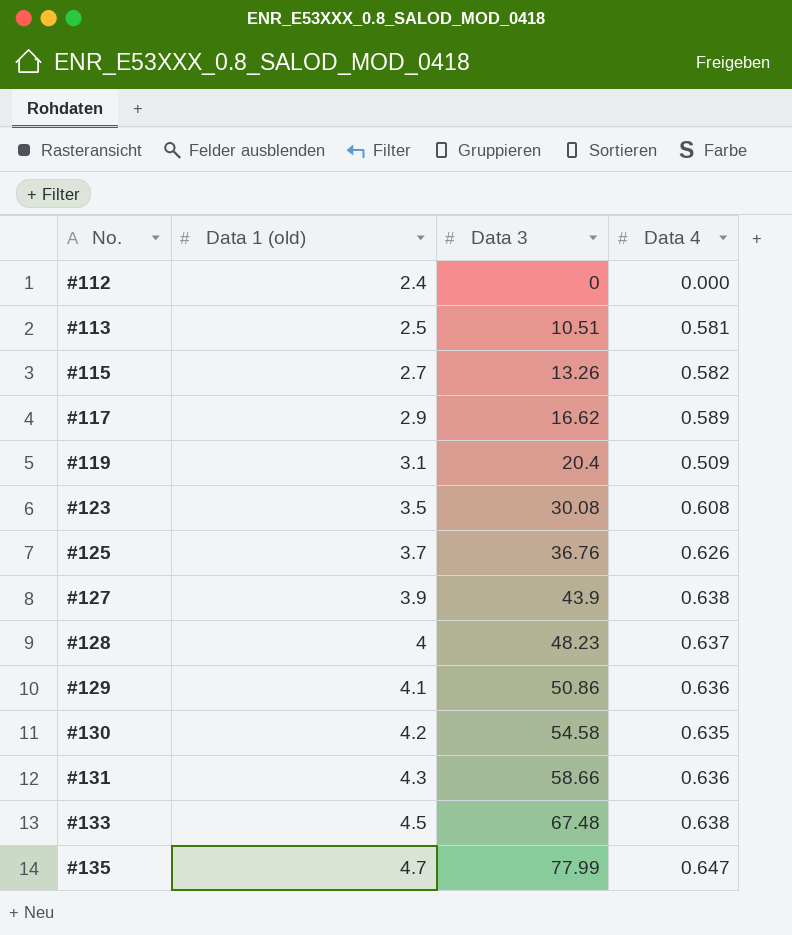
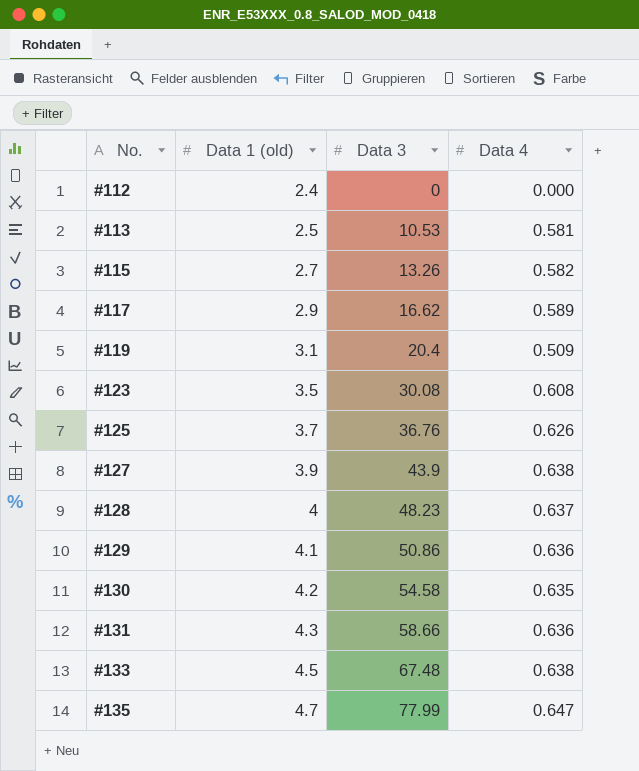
#113 | Data 3: 10.51 -> 10.53

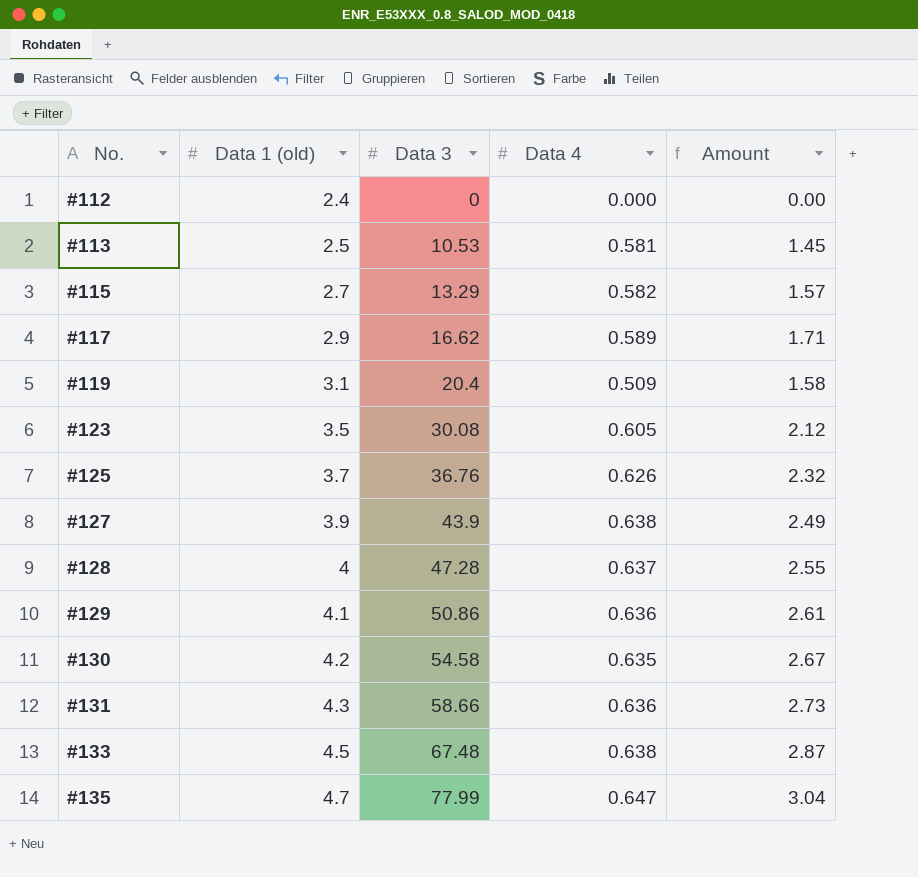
column Amount | formula: none -> [Data 1 (old)] * [Data 4]
#115 | Data 3: 13.26 -> 13.29
#123 | Data 4: 0.608 -> 0.605
#128 | Data 3: 48.23 -> 47.28

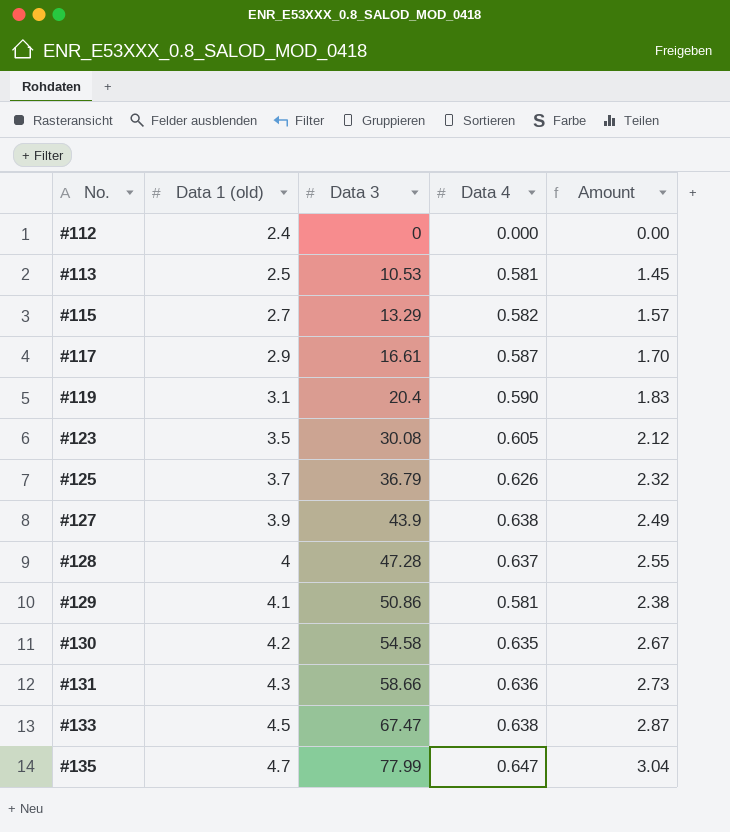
#117 | Data 3: 16.62 -> 16.61
#117 | Data 4: 0.589 -> 0.587
#117 | Amount: 1.71 -> 1.70
#119 | Data 4: 0.509 -> 0.590
#119 | Amount: 1.58 -> 1.83
#125 | Data 3: 36.76 -> 36.79
#129 | Data 4: 0.636 -> 0.581
#129 | Amount: 2.61 -> 2.38
#133 | Data 3: 67.48 -> 67.47

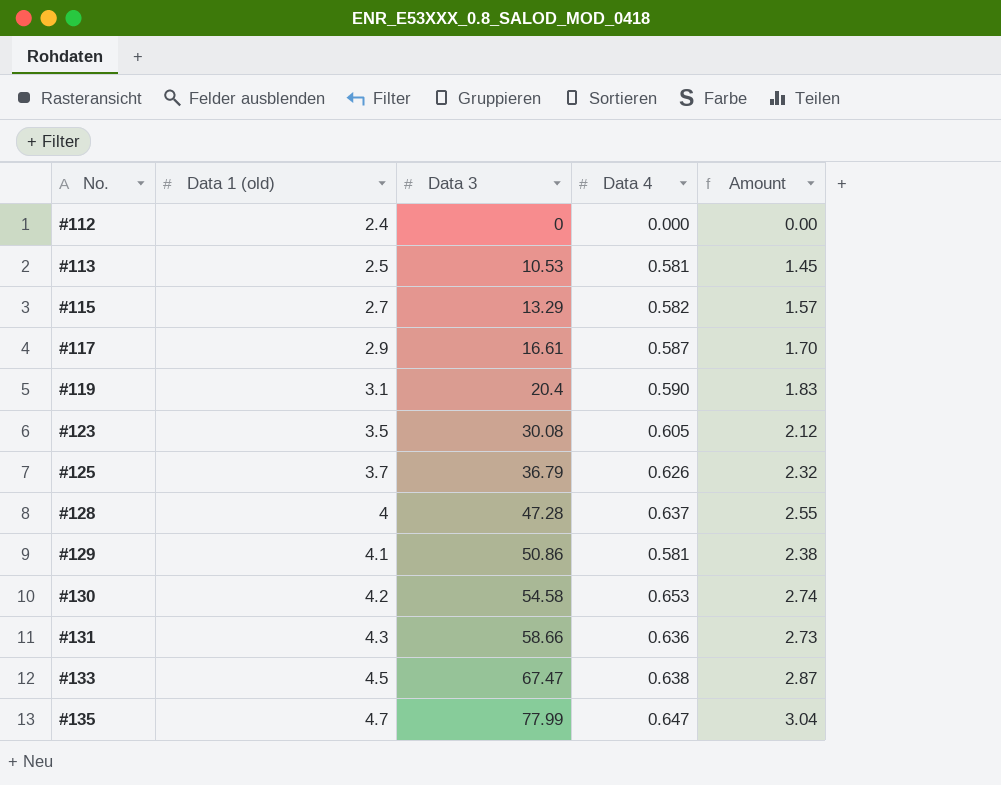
row #127: 3.9 | 43.9 | 0.638 | 2.49 -> none
#130 | Data 4: 0.635 -> 0.653
#130 | Amount: 2.67 -> 2.74

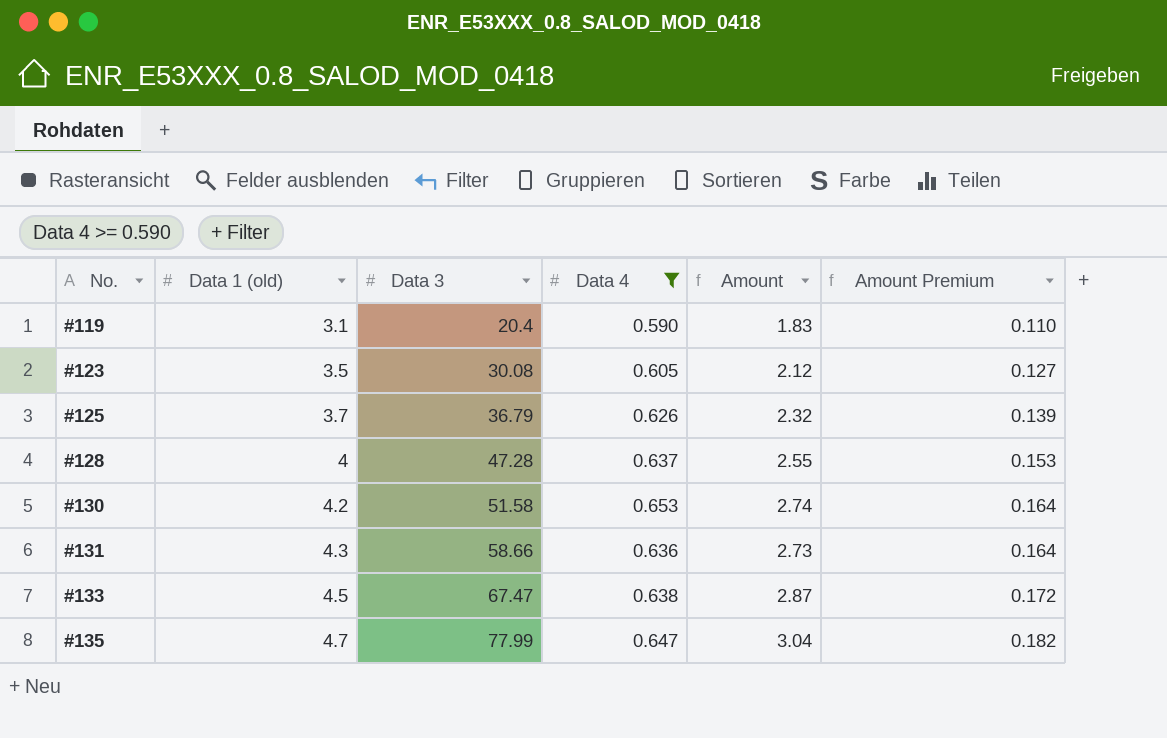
filter: none -> Data 4 >= 0.590
column Amount Premium | formula: none -> [Amount] * 0.06
#130 | Data 3: 54.58 -> 51.58

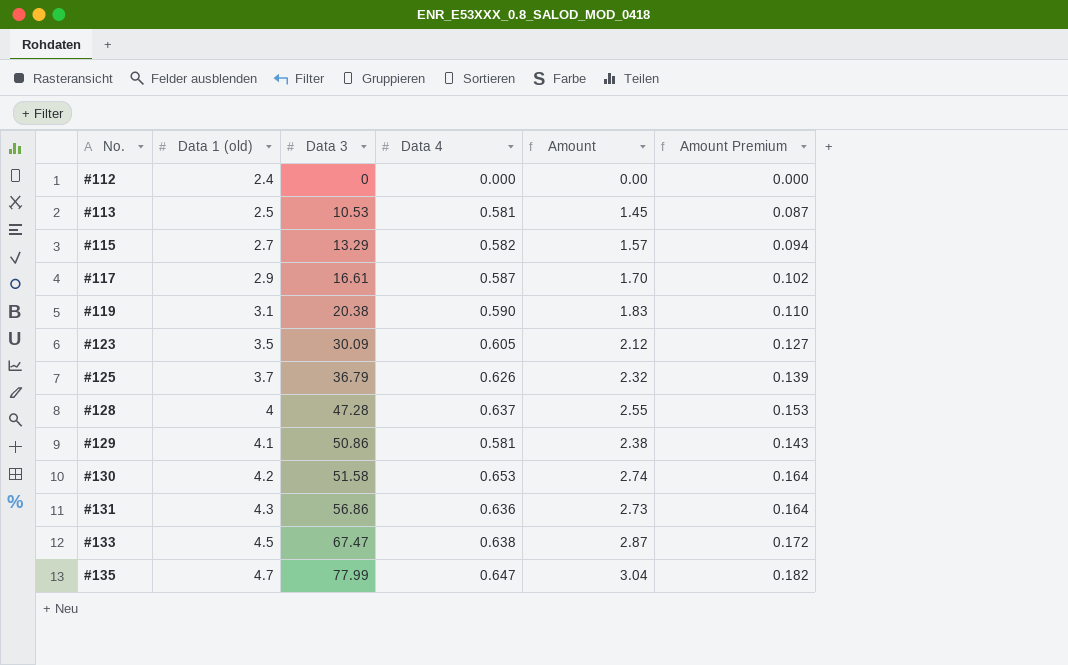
filter: Data 4 >= 0.590 -> none
#119 | Data 3: 20.4 -> 20.38
#123 | Data 3: 30.08 -> 30.09
#131 | Data 3: 58.66 -> 56.86

